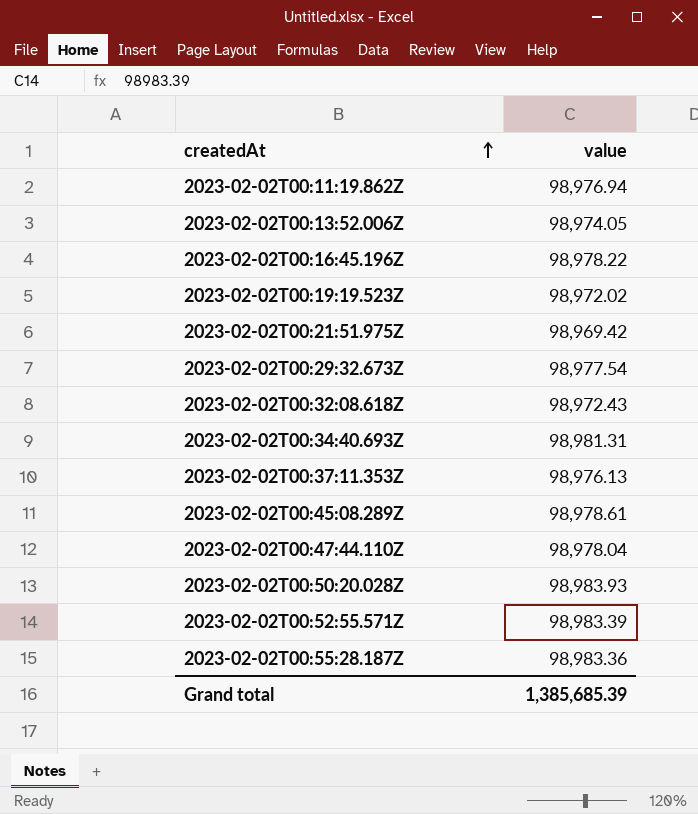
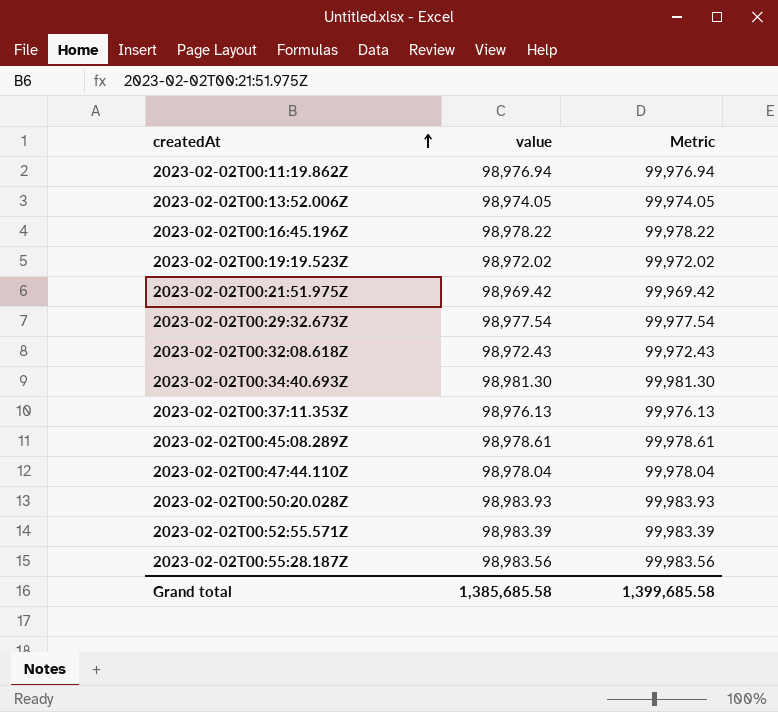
column Metric | formula: none -> [value] + 1000
2023-02-02T00:34:40.693Z | value: 98,981.31 -> 98,981.30
2023-02-02T00:55:28.187Z | value: 98,983.36 -> 98,983.56
Grand total | value: 1,385,685.39 -> 1,385,685.58

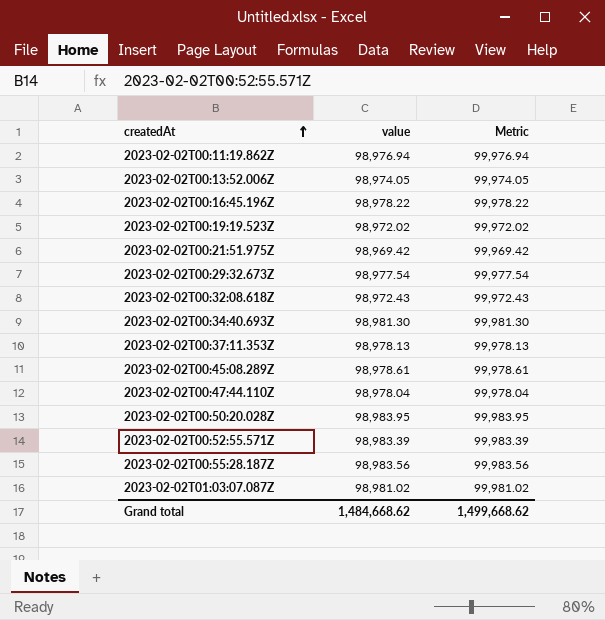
2023-02-02T00:37:11.353Z | value: 98,976.13 -> 98,978.13
2023-02-02T00:37:11.353Z | Metric: 99,976.13 -> 99,978.13
2023-02-02T00:50:20.028Z | value: 98,983.93 -> 98,983.95
2023-02-02T00:50:20.028Z | Metric: 99,983.93 -> 99,983.95
row 2023-02-02T01:03:07.087Z: none -> 98,981.02 | 99,981.02
Grand total | value: 1,385,685.58 -> 1,484,668.62
Grand total | Metric: 1,399,685.58 -> 1,499,668.62

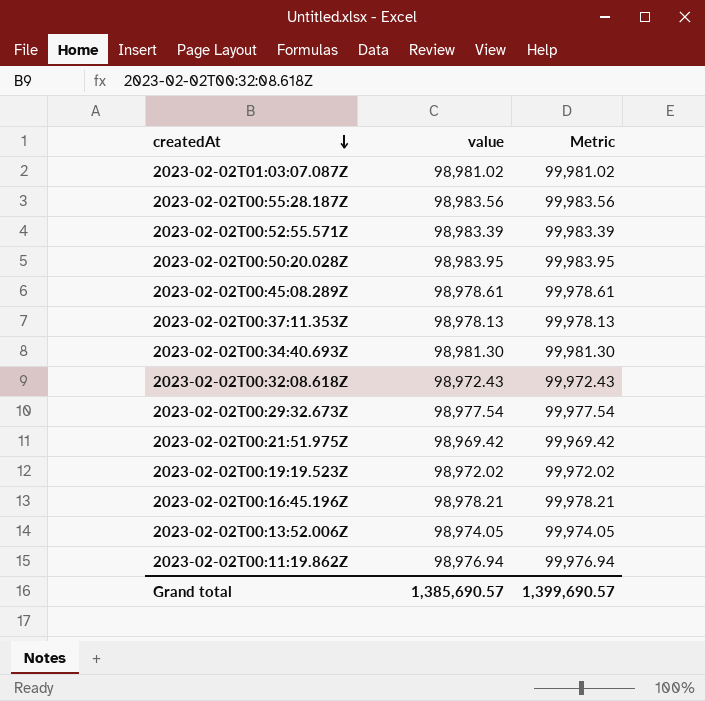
row order: createdAt ascending -> createdAt descending
row 2023-02-02T00:47:44.110Z: 98,978.04 | 99,978.04 -> none
2023-02-02T00:16:45.196Z | value: 98,978.22 -> 98,978.21
2023-02-02T00:16:45.196Z | Metric: 99,978.22 -> 99,978.21
Grand total | value: 1,484,668.62 -> 1,385,690.57
Grand total | Metric: 1,499,668.62 -> 1,399,690.57

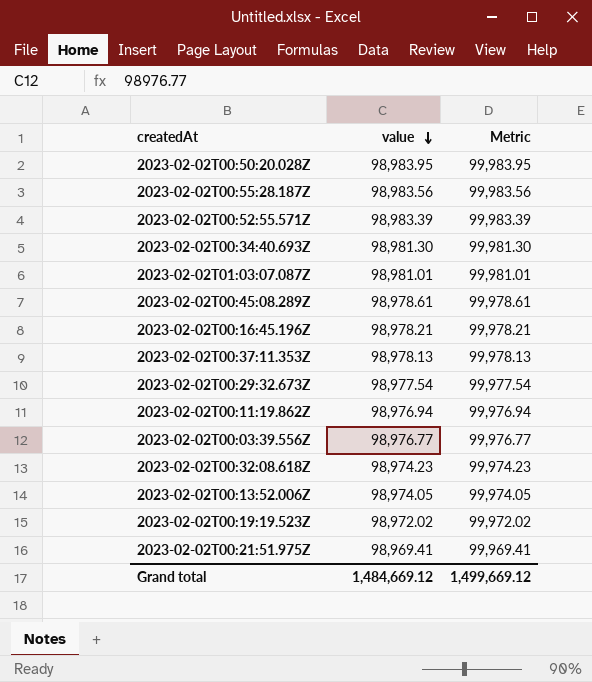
row order: createdAt descending -> value descending
2023-02-02T01:03:07.087Z | value: 98,981.02 -> 98,981.01
2023-02-02T01:03:07.087Z | Metric: 99,981.02 -> 99,981.01
row 2023-02-02T00:03:39.556Z: none -> 98,976.77 | 99,976.77
2023-02-02T00:32:08.618Z | value: 98,972.43 -> 98,974.23
2023-02-02T00:32:08.618Z | Metric: 99,972.43 -> 99,974.23
2023-02-02T00:21:51.975Z | value: 98,969.42 -> 98,969.41
2023-02-02T00:21:51.975Z | Metric: 99,969.42 -> 99,969.41
Grand total | value: 1,385,690.57 -> 1,484,669.12
Grand total | Metric: 1,399,690.57 -> 1,499,669.12

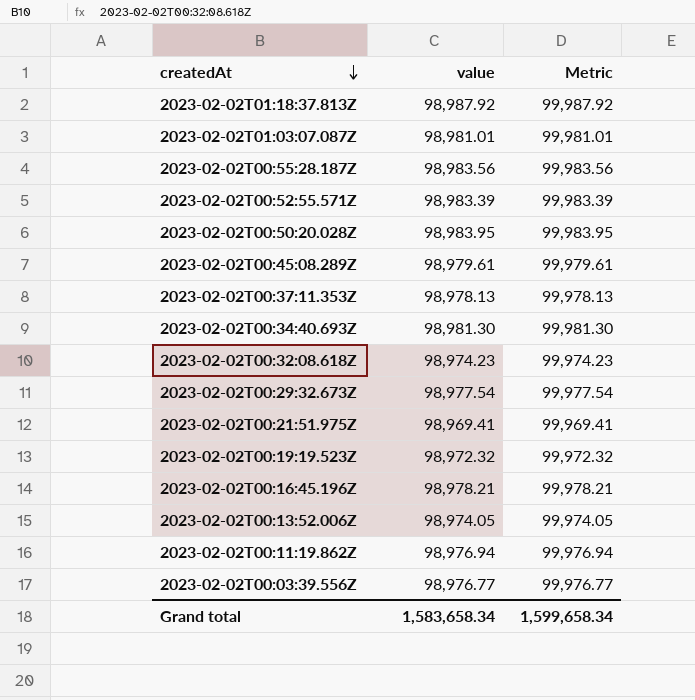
row order: value descending -> createdAt descending
row 2023-02-02T01:18:37.813Z: none -> 98,987.92 | 99,987.92
2023-02-02T00:45:08.289Z | value: 98,978.61 -> 98,979.61
2023-02-02T00:45:08.289Z | Metric: 99,978.61 -> 99,979.61
2023-02-02T00:19:19.523Z | value: 98,972.02 -> 98,972.32
2023-02-02T00:19:19.523Z | Metric: 99,972.02 -> 99,972.32
Grand total | value: 1,484,669.12 -> 1,583,658.34
Grand total | Metric: 1,499,669.12 -> 1,599,658.34

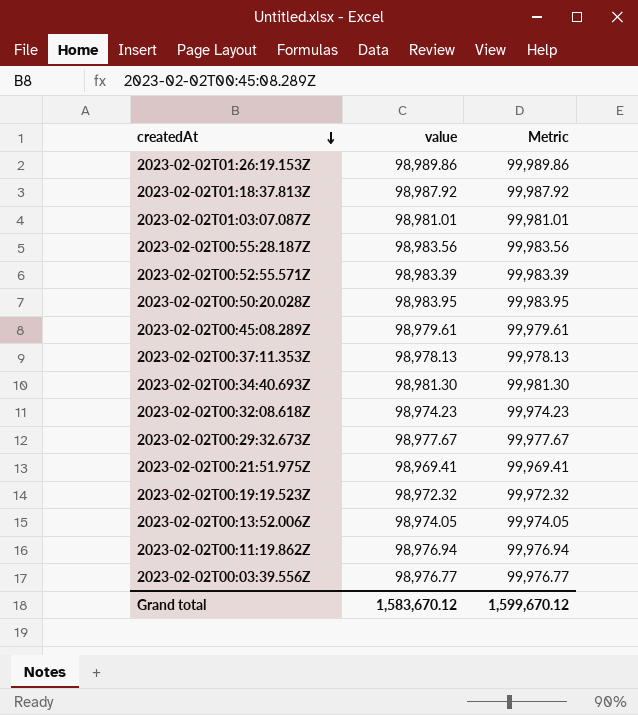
row 2023-02-02T00:16:45.196Z: 98,978.21 | 99,978.21 -> none
row 2023-02-02T01:26:19.153Z: none -> 98,989.86 | 99,989.86
2023-02-02T00:29:32.673Z | value: 98,977.54 -> 98,977.67
2023-02-02T00:29:32.673Z | Metric: 99,977.54 -> 99,977.67
Grand total | value: 1,583,658.34 -> 1,583,670.12
Grand total | Metric: 1,599,658.34 -> 1,599,670.12

